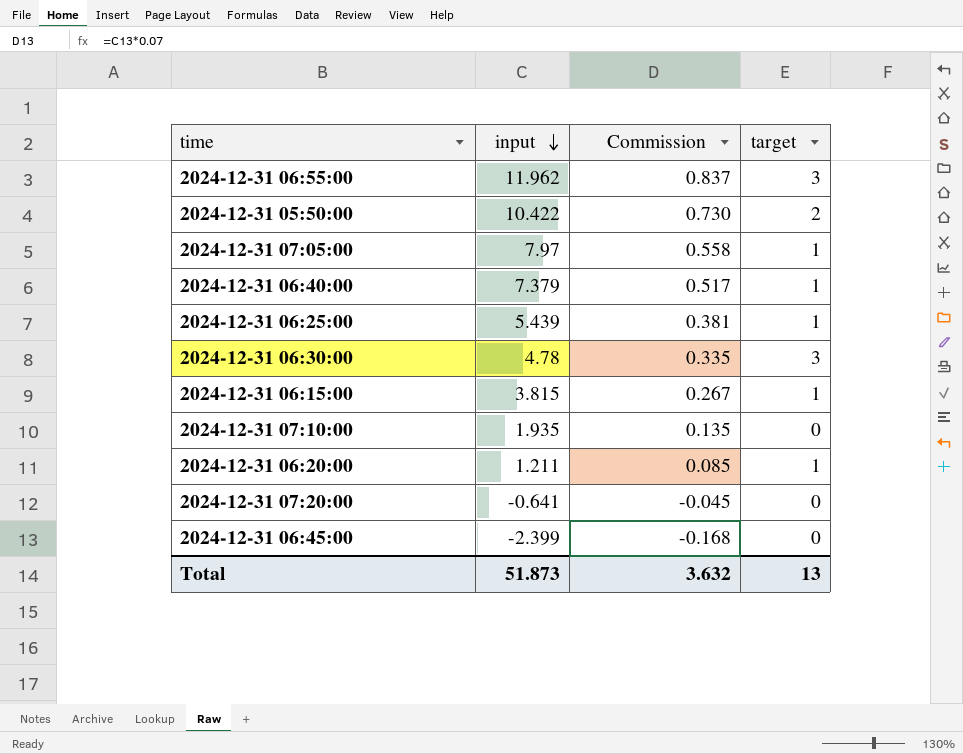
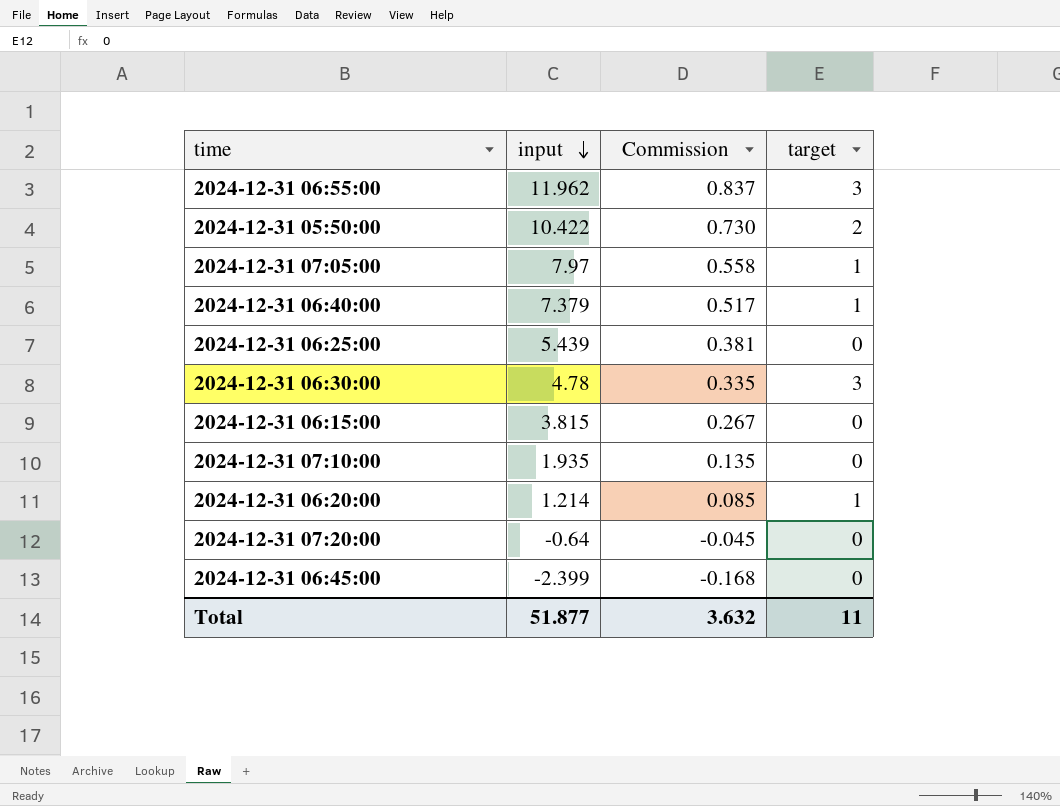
2024-12-31 06:25:00 | target: 1 -> 0
2024-12-31 06:15:00 | target: 1 -> 0
2024-12-31 06:20:00 | input: 1.211 -> 1.214
2024-12-31 07:20:00 | input: -0.641 -> -0.64
Total | input: 51.873 -> 51.877
Total | target: 13 -> 11

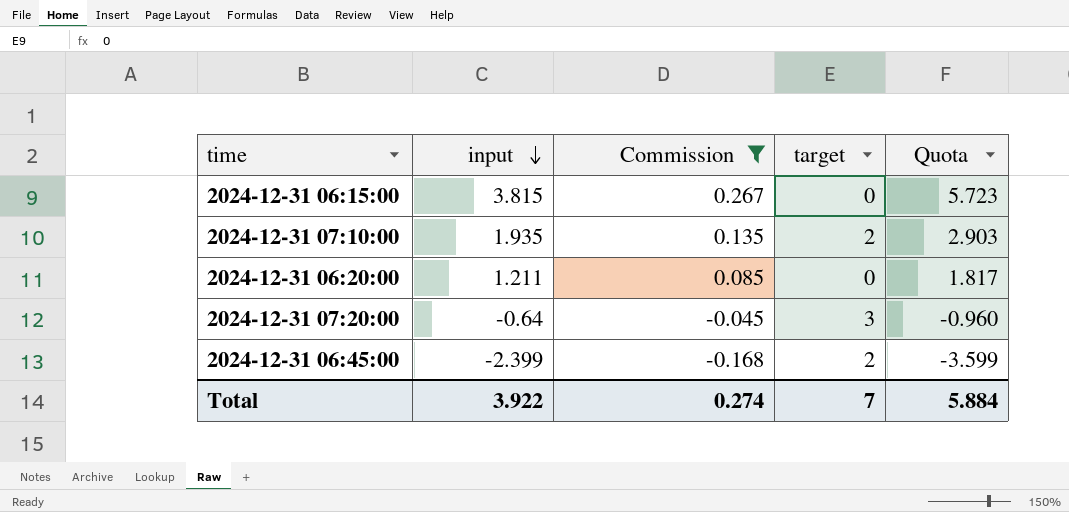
filter: none -> Commission <= 0.267
column Quota | formula: none -> [input] * 1.5
2024-12-31 07:10:00 | target: 0 -> 2
2024-12-31 06:20:00 | input: 1.214 -> 1.211
2024-12-31 06:20:00 | target: 1 -> 0
2024-12-31 07:20:00 | target: 0 -> 3
2024-12-31 06:45:00 | target: 0 -> 2
Total | input: 51.877 -> 3.922
Total | Commission: 3.632 -> 0.274
Total | target: 11 -> 7

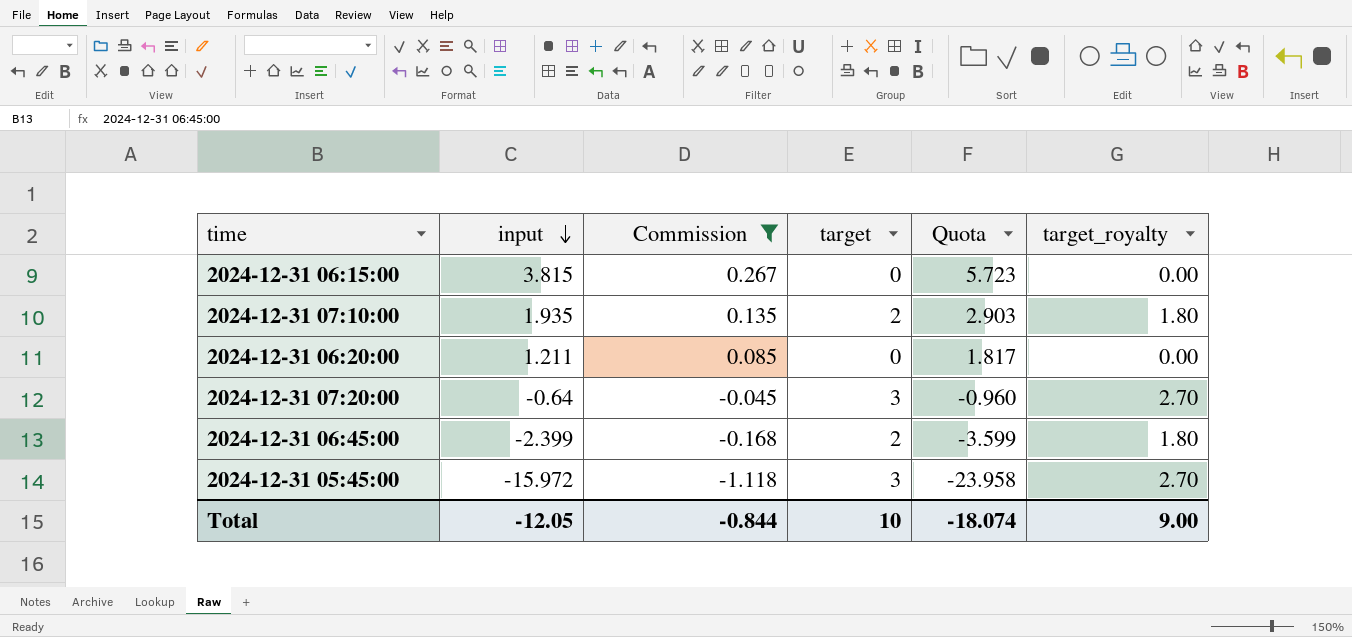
column target_royalty | formula: none -> [target] * 0.9
row 2024-12-31 05:45:00: none -> -15.972 | -1.118 | 3 | -23.958 | 2.70
Total | input: 3.922 -> -12.05
Total | Commission: 0.274 -> -0.844
Total | target: 7 -> 10
Total | Quota: 5.884 -> -18.074

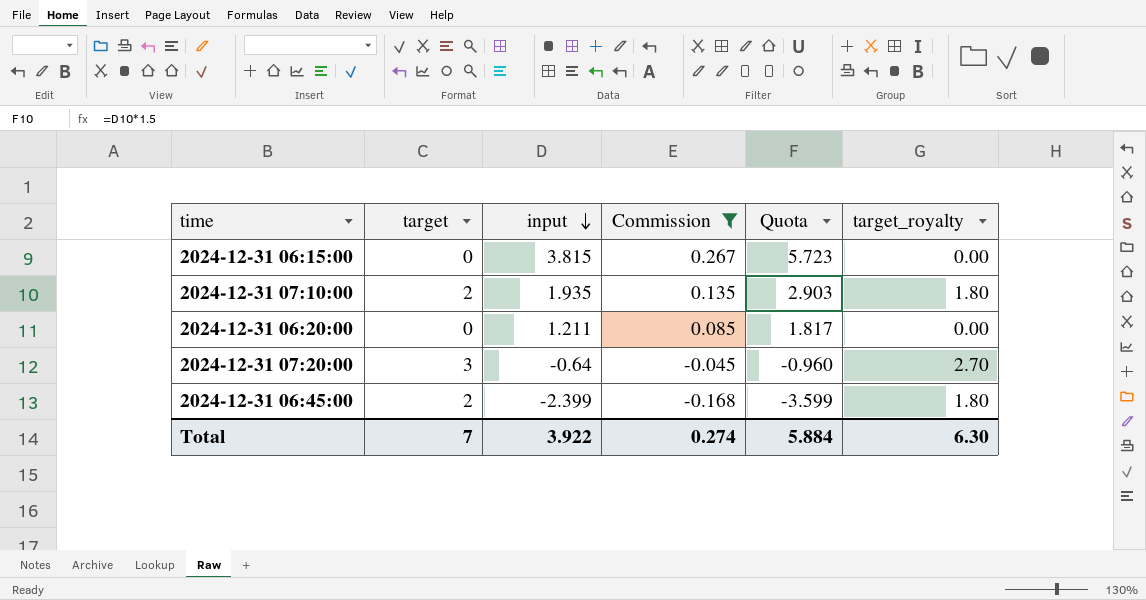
column target | position: 4 -> 2
row 2024-12-31 05:45:00: -15.972 | -1.118 | 3 | -23.958 | 2.70 -> none
Total | target: 10 -> 7
Total | input: -12.05 -> 3.922
Total | Commission: -0.844 -> 0.274
Total | Quota: -18.074 -> 5.884
Total | target_royalty: 9.00 -> 6.30

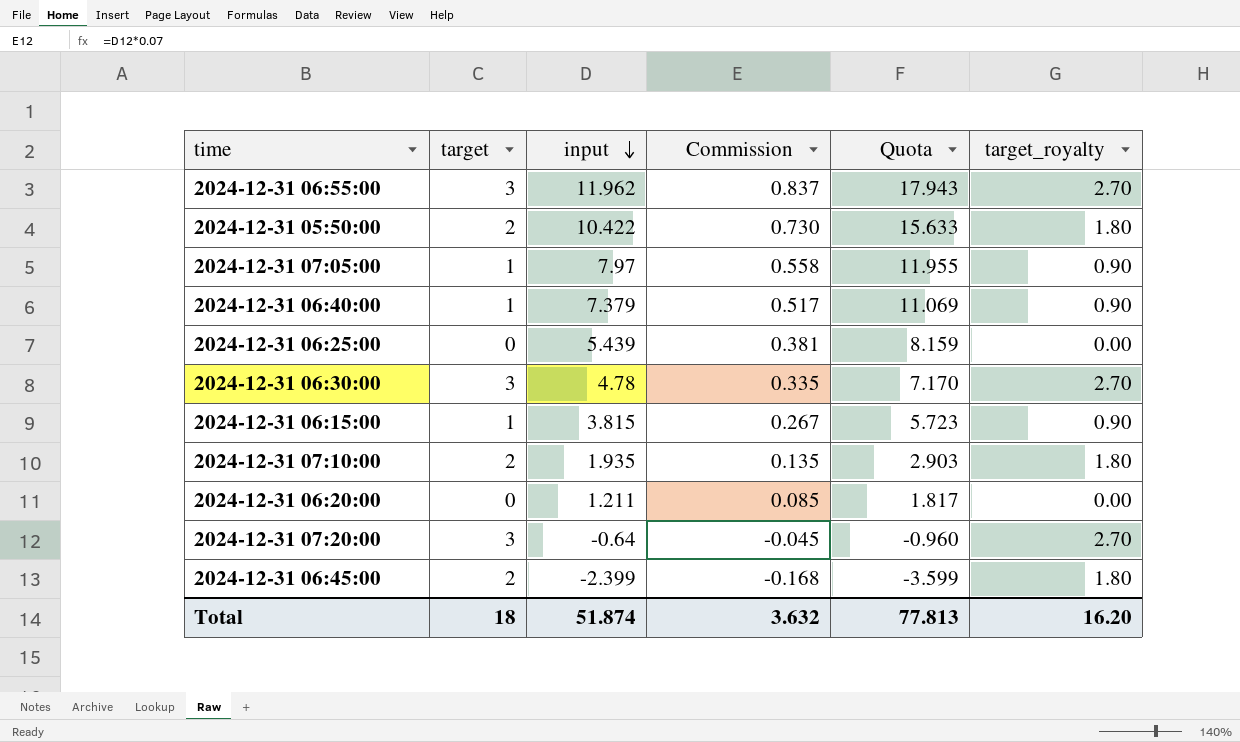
filter: Commission <= 0.267 -> none
2024-12-31 06:15:00 | target: 0 -> 1
2024-12-31 06:15:00 | target_royalty: 0.00 -> 0.90
Total | target: 7 -> 18
Total | input: 3.922 -> 51.874
Total | Commission: 0.274 -> 3.632
Total | Quota: 5.884 -> 77.813
Total | target_royalty: 6.30 -> 16.20

